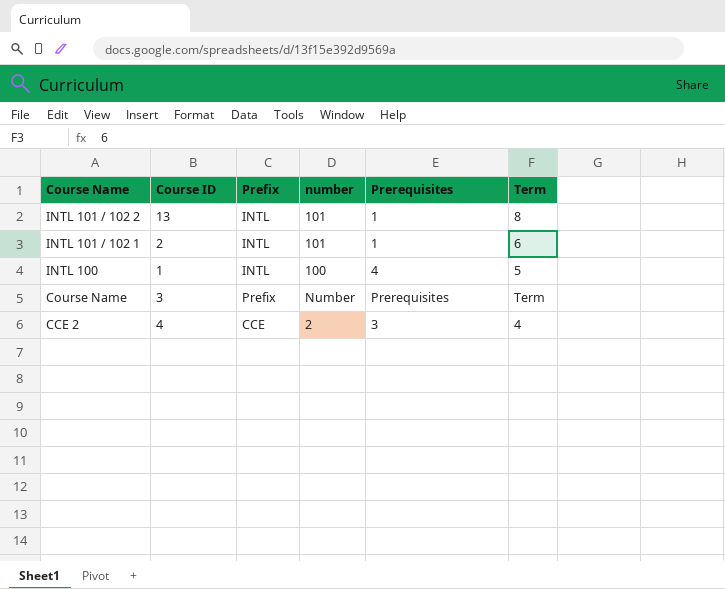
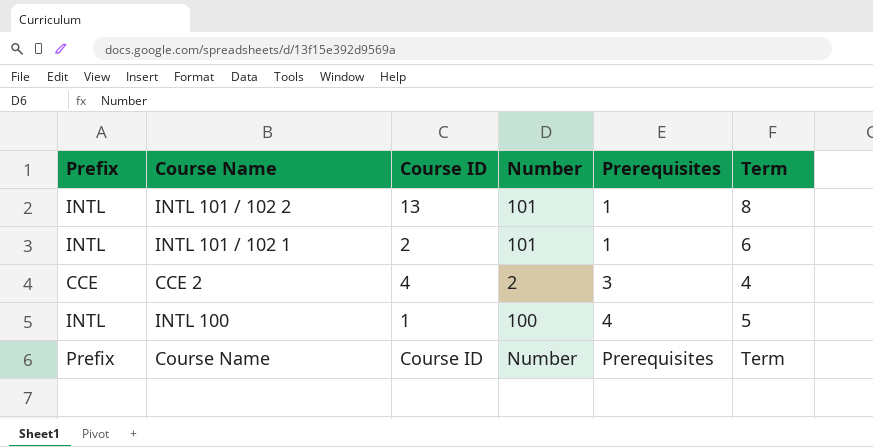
row order: Course Name descending -> Prerequisites ascending
column Prefix | position: 3 -> 1
column name: number -> Number
Course Name | Course ID: 3 -> Course ID

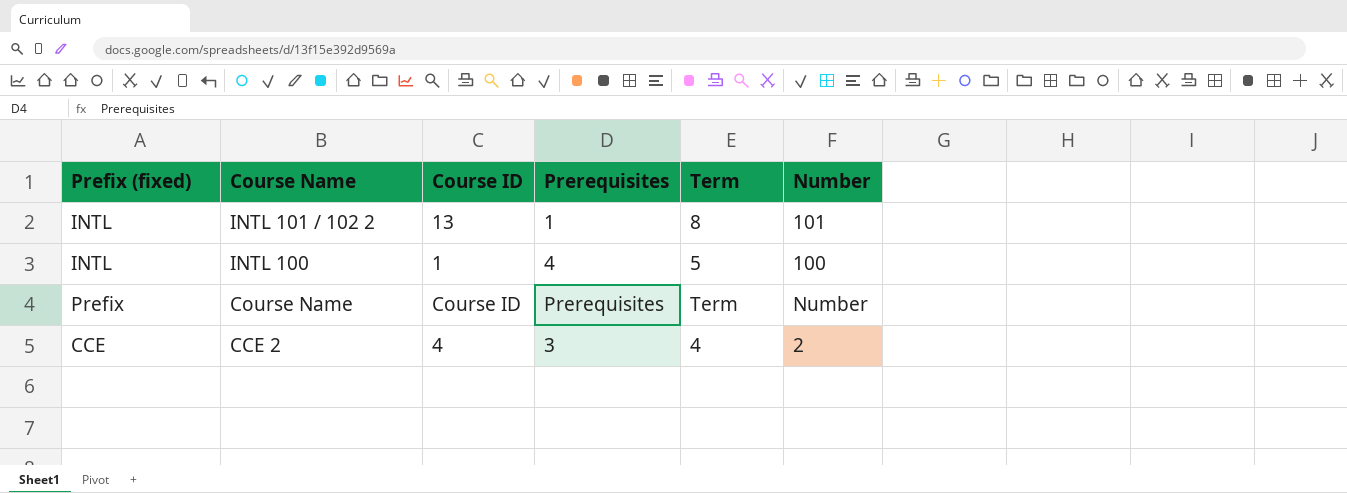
row order: Prerequisites ascending -> Course Name descending
column name: Prefix -> Prefix (fixed)
column Number | position: 4 -> 6
row INTL 101 / 102 1: INTL | 2 | 101 | 1 | 6 -> none

